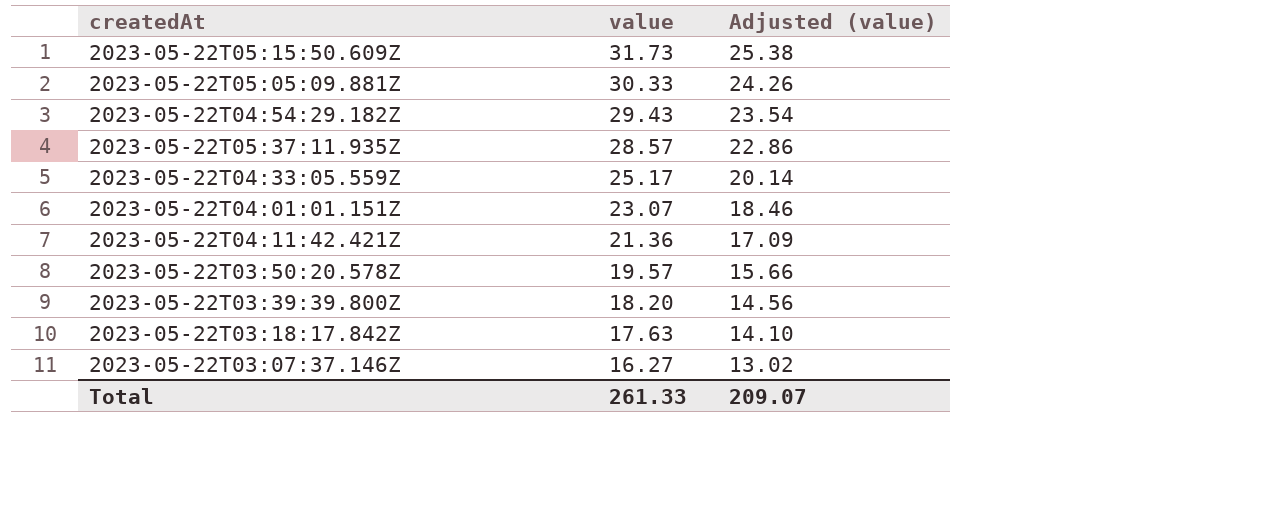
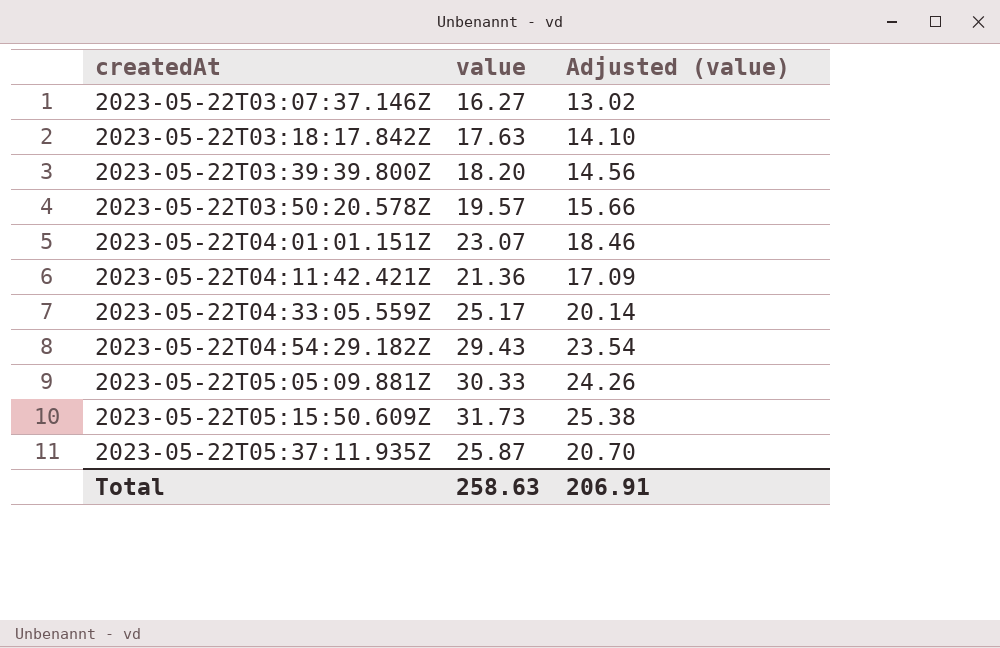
row order: value descending -> createdAt ascending
2023-05-22T05:37:11.935Z | value: 28.57 -> 25.87
2023-05-22T05:37:11.935Z | Adjusted (value): 22.86 -> 20.70
Total | value: 261.33 -> 258.63
Total | Adjusted (value): 209.07 -> 206.91

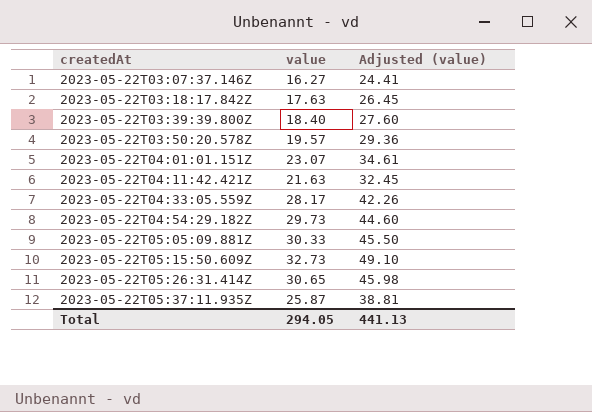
column Adjusted (value) | formula: [value] * 0.8 -> [value] * 1.5
2023-05-22T03:39:39.800Z | value: 18.20 -> 18.40
2023-05-22T04:11:42.421Z | value: 21.36 -> 21.63
2023-05-22T04:33:05.559Z | value: 25.17 -> 28.17
2023-05-22T04:54:29.182Z | value: 29.43 -> 29.73
2023-05-22T05:15:50.609Z | value: 31.73 -> 32.73
row 2023-05-22T05:26:31.414Z: none -> 30.65 | 45.98
Total | value: 258.63 -> 294.05
Total | Adjusted (value): 206.91 -> 441.13

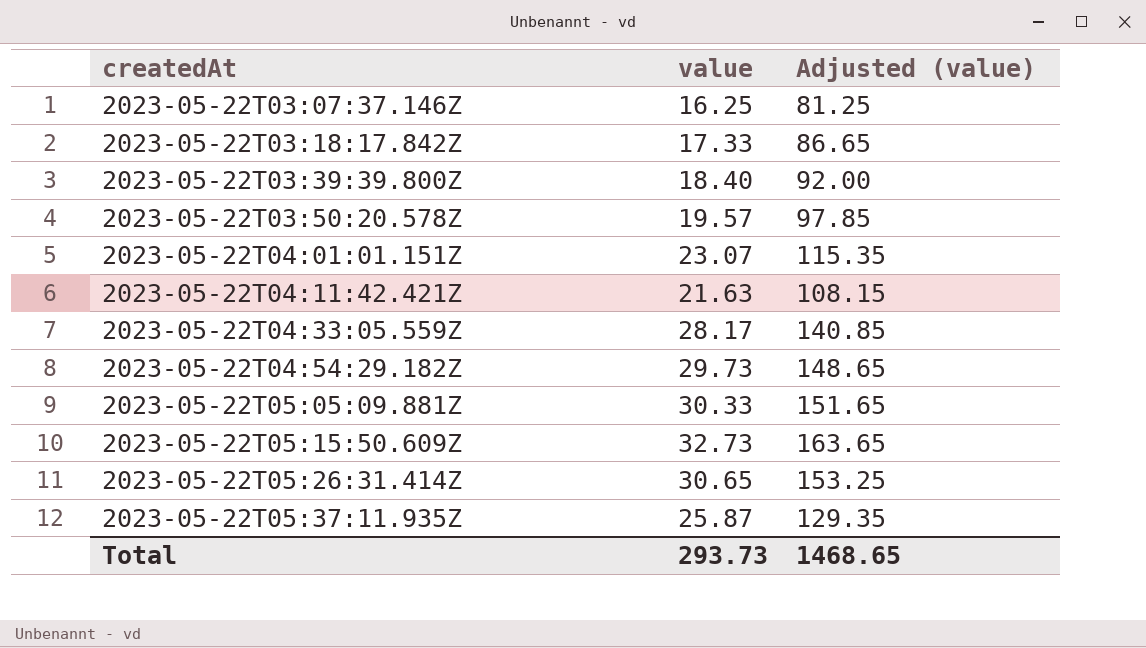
column Adjusted (value) | formula: [value] * 1.5 -> [value] * 5
2023-05-22T03:07:37.146Z | value: 16.27 -> 16.25
2023-05-22T03:18:17.842Z | value: 17.63 -> 17.33
Total | value: 294.05 -> 293.73
Total | Adjusted (value): 441.13 -> 1468.65

